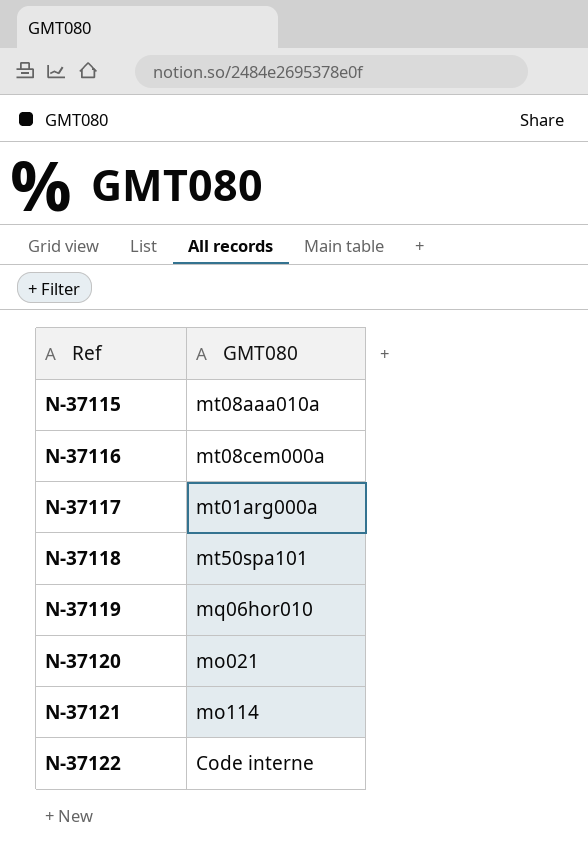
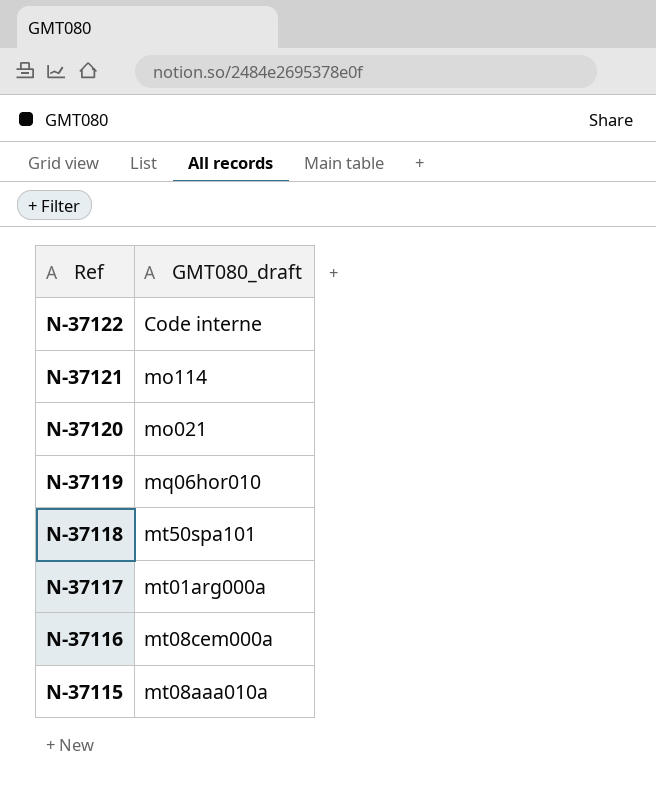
row order: Ref ascending -> Ref descending
column name: GMT080 -> GMT080_draft

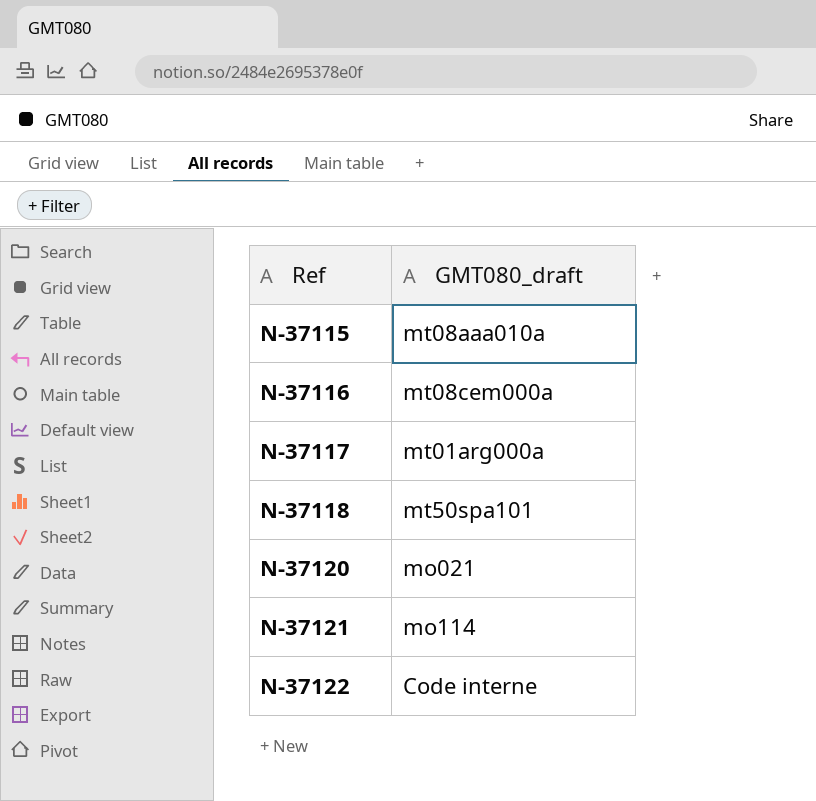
row order: Ref descending -> Ref ascending
row N-37119: mq06hor010 -> none

